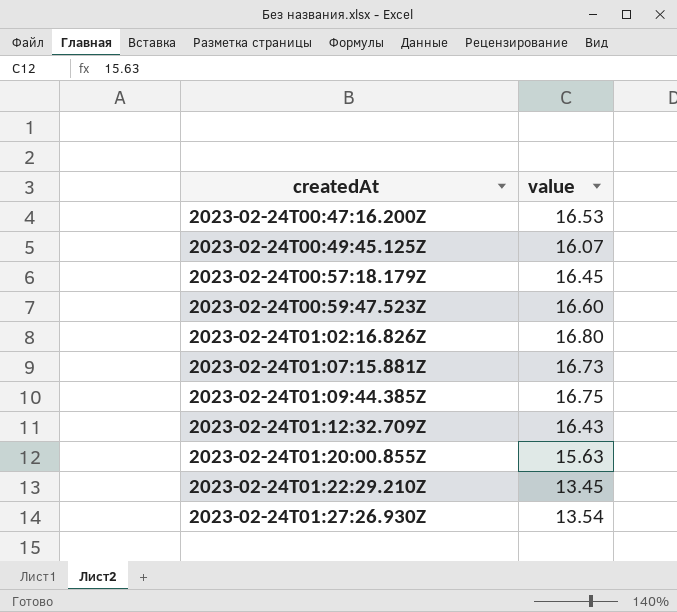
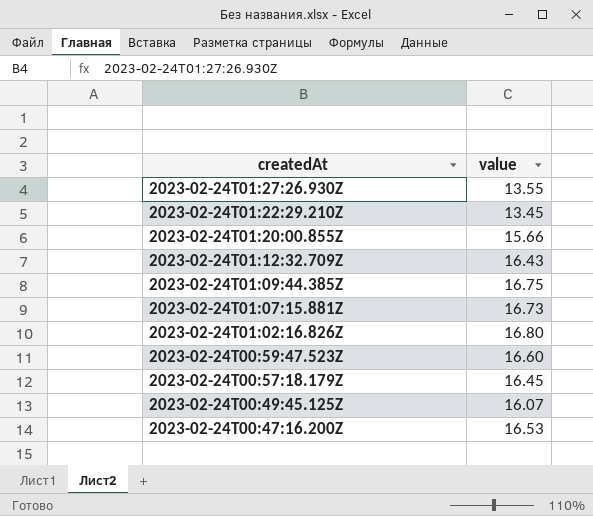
row order: createdAt ascending -> createdAt descending
2023-02-24T01:27:26.930Z | value: 13.54 -> 13.55
2023-02-24T01:20:00.855Z | value: 15.63 -> 15.66

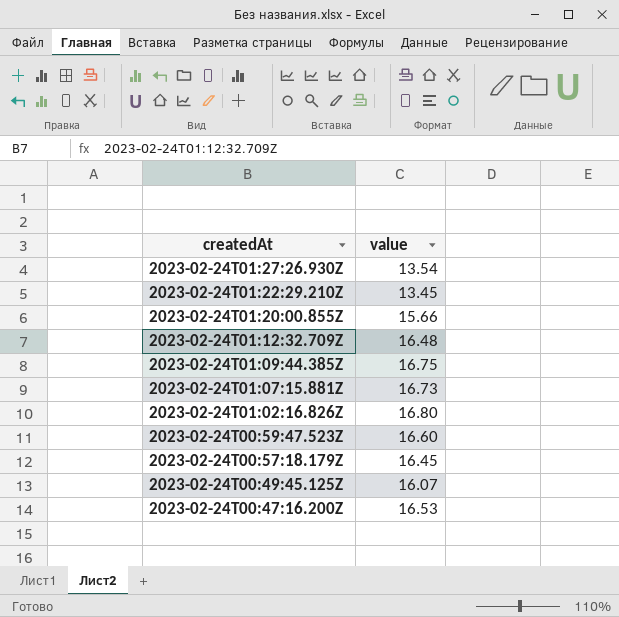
2023-02-24T01:27:26.930Z | value: 13.55 -> 13.54
2023-02-24T01:12:32.709Z | value: 16.43 -> 16.48

